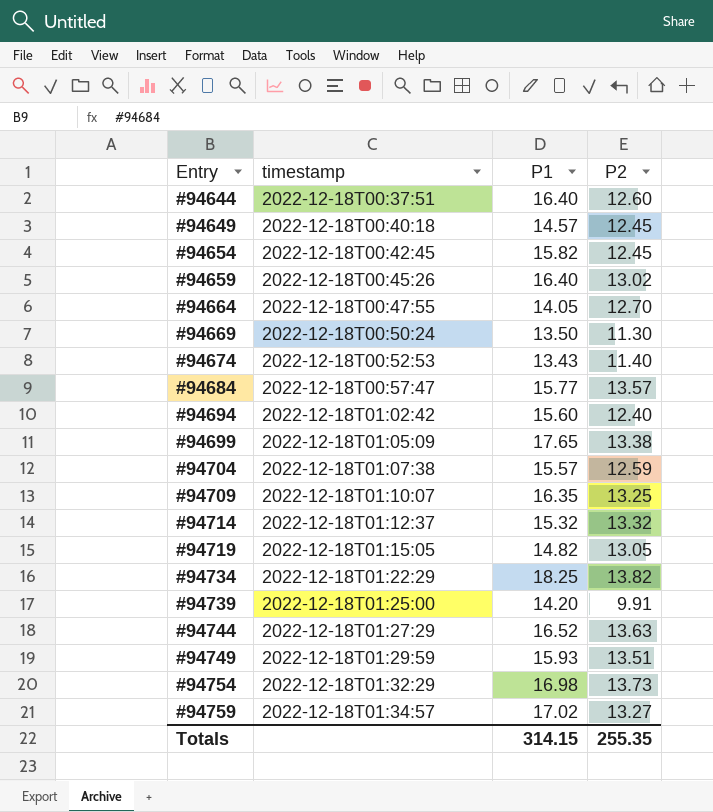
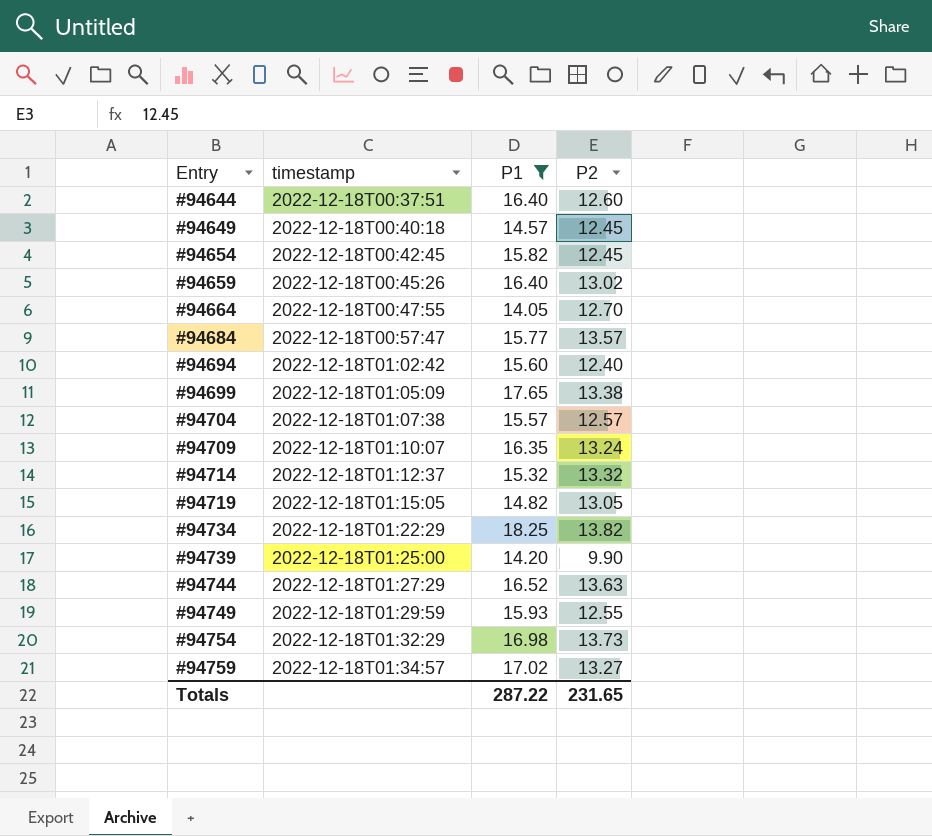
filter: none -> P1 >= 14.05
#94704 | P2: 12.59 -> 12.57
#94709 | P2: 13.25 -> 13.24
#94739 | P2: 9.91 -> 9.90
#94749 | P2: 13.51 -> 12.55
Totals | P1: 314.15 -> 287.22
Totals | P2: 255.35 -> 231.65

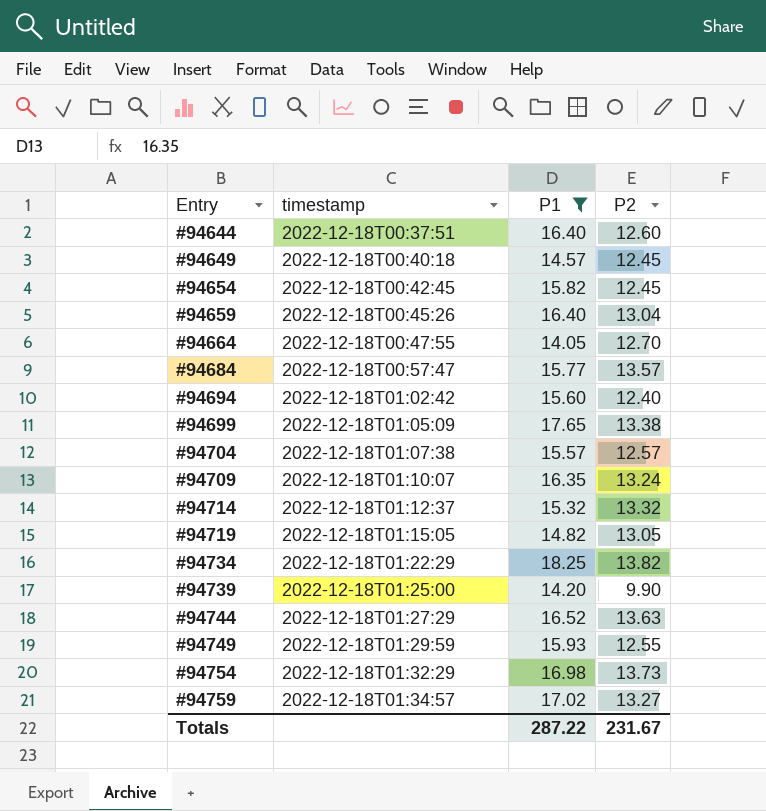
#94659 | P2: 13.02 -> 13.04
Totals | P2: 231.65 -> 231.67

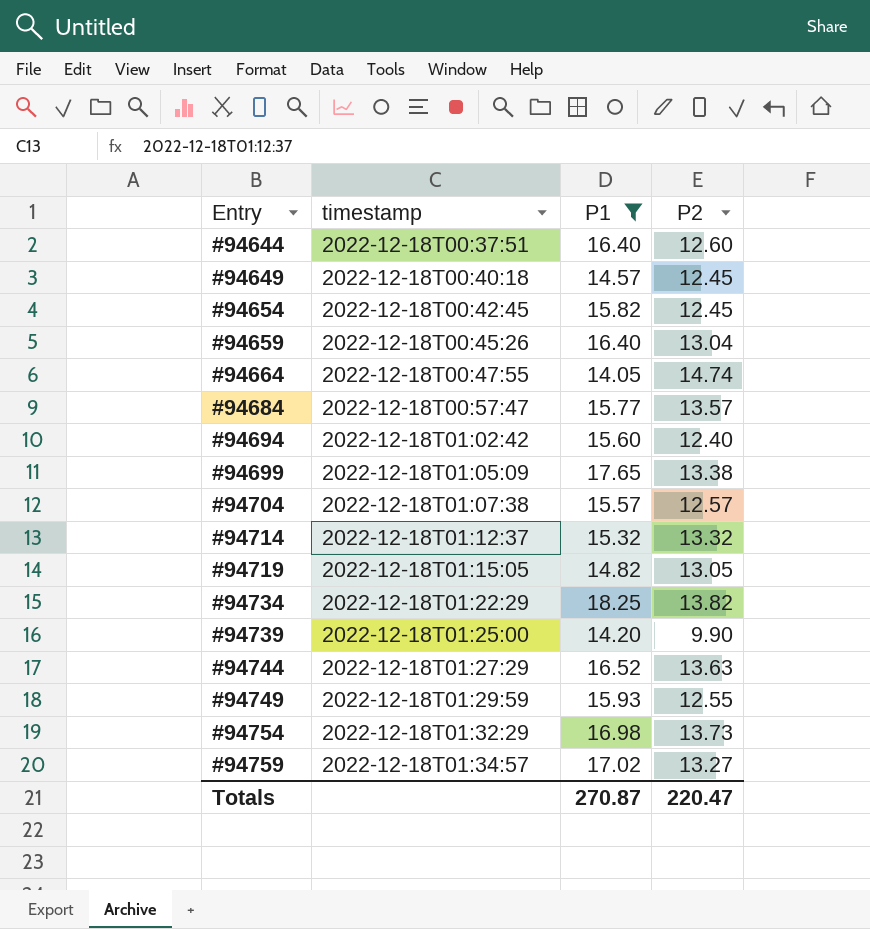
row #94709: 2022-12-18T01:10:07 | 16.35 | 13.24 -> none
#94664 | P2: 12.70 -> 14.74
Totals | P1: 287.22 -> 270.87
Totals | P2: 231.67 -> 220.47

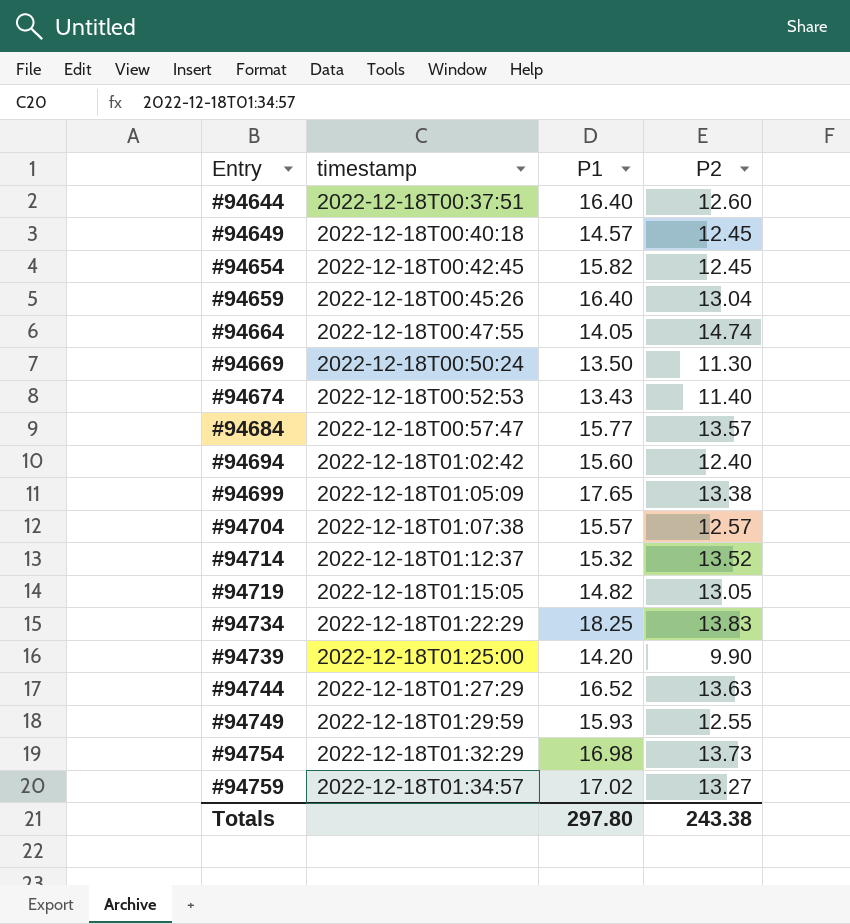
filter: P1 >= 14.05 -> none
#94714 | P2: 13.32 -> 13.52
#94734 | P2: 13.82 -> 13.83
Totals | P1: 270.87 -> 297.80
Totals | P2: 220.47 -> 243.38

